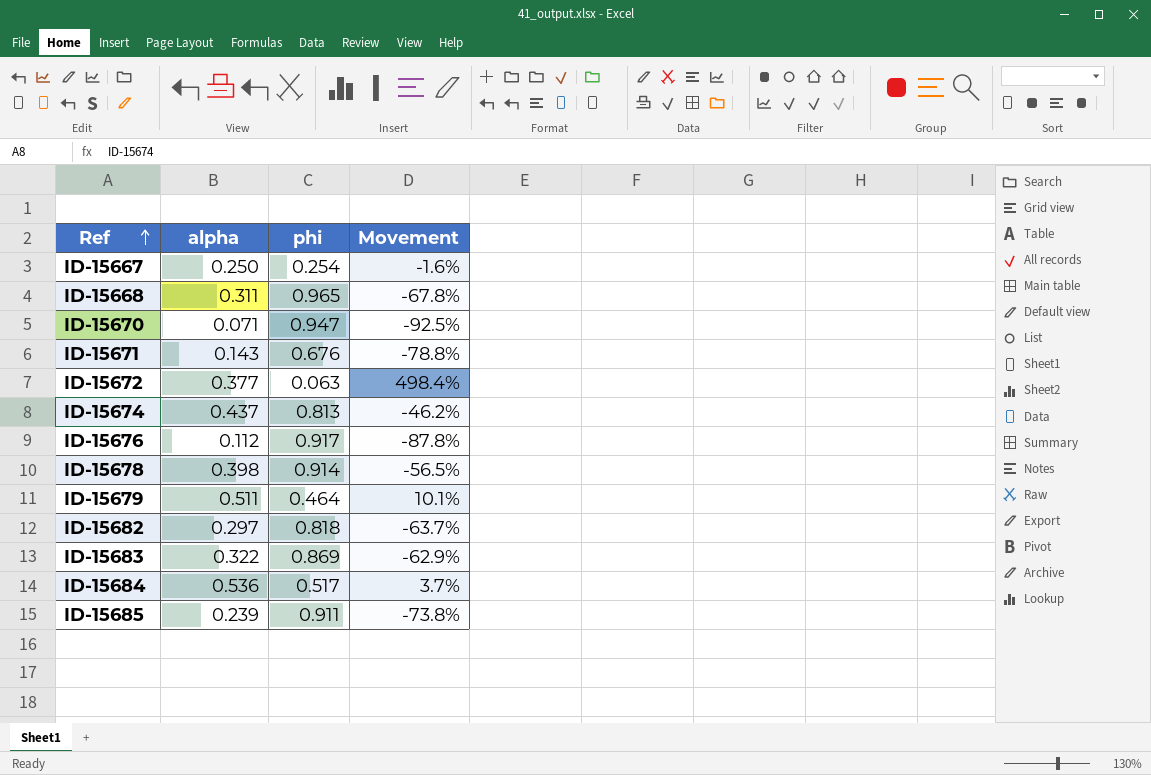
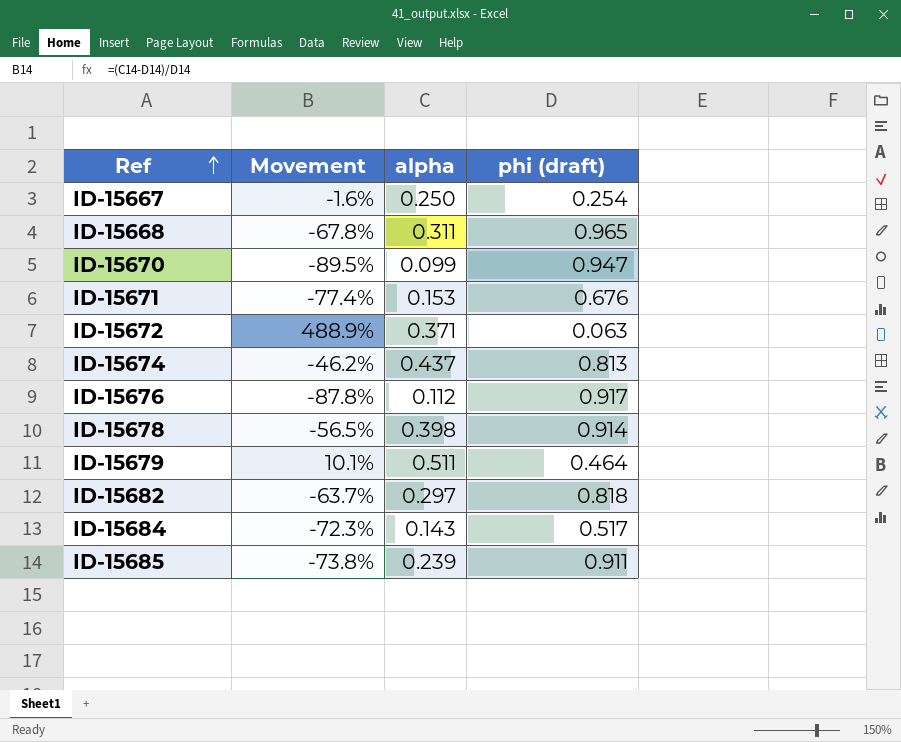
column Movement | position: 4 -> 2
column name: phi -> phi (draft)
row ID-15683: 0.322 | 0.869 | -62.9% -> none
ID-15670 | Movement: -92.5% -> -89.5%
ID-15670 | alpha: 0.071 -> 0.099
ID-15671 | Movement: -78.8% -> -77.4%
ID-15671 | alpha: 0.143 -> 0.153
ID-15672 | Movement: 498.4% -> 488.9%
ID-15672 | alpha: 0.377 -> 0.371
ID-15684 | Movement: 3.7% -> -72.3%
ID-15684 | alpha: 0.536 -> 0.143

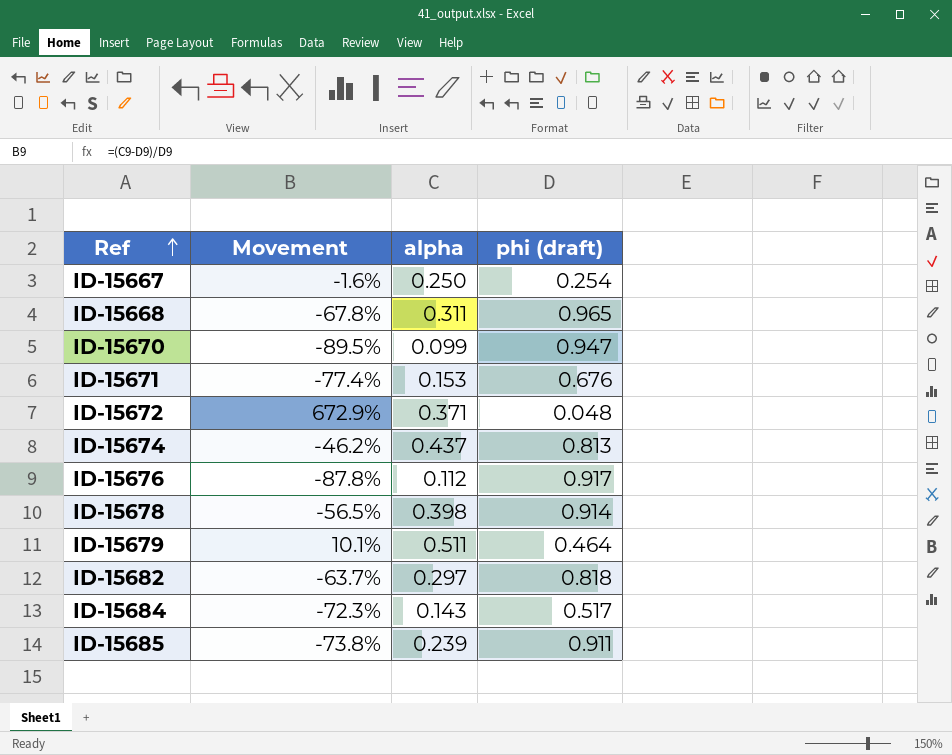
ID-15672 | Movement: 488.9% -> 672.9%
ID-15672 | phi (draft): 0.063 -> 0.048

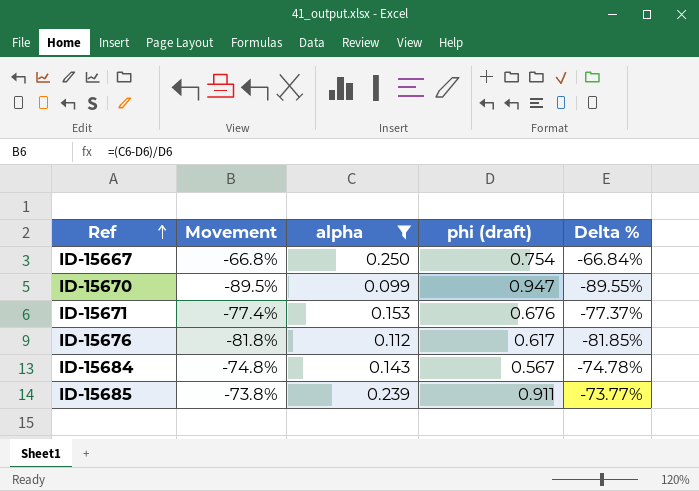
filter: none -> alpha <= 0.250
column Delta % | formula: none -> ([alpha] - [phi (draft)]) / [phi (draft)]
ID-15667 | Movement: -1.6% -> -66.8%
ID-15667 | phi (draft): 0.254 -> 0.754
ID-15676 | Movement: -87.8% -> -81.8%
ID-15676 | phi (draft): 0.917 -> 0.617
ID-15684 | Movement: -72.3% -> -74.8%
ID-15684 | phi (draft): 0.517 -> 0.567

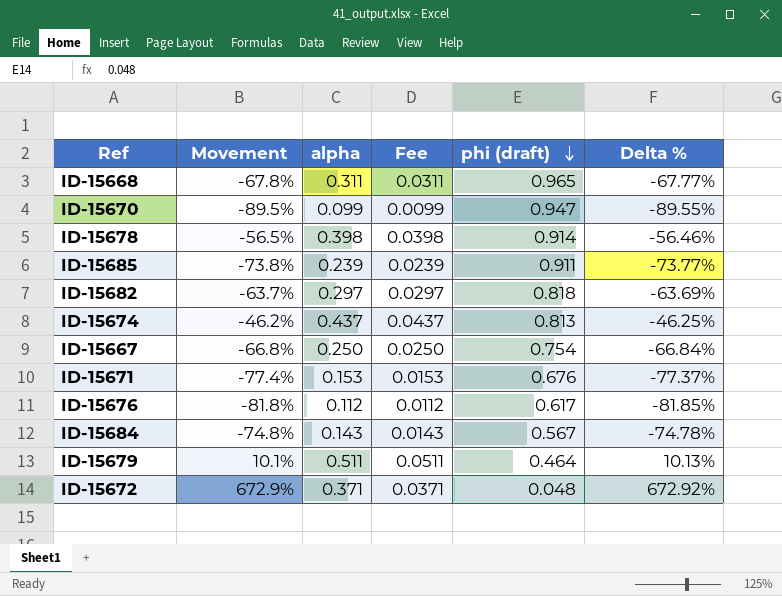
filter: alpha <= 0.250 -> none
row order: Ref ascending -> phi (draft) descending
column Fee | formula: none -> [alpha] * 0.1

